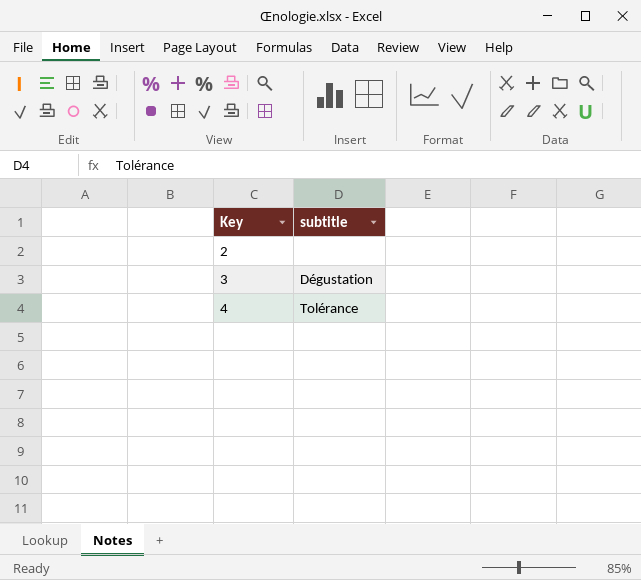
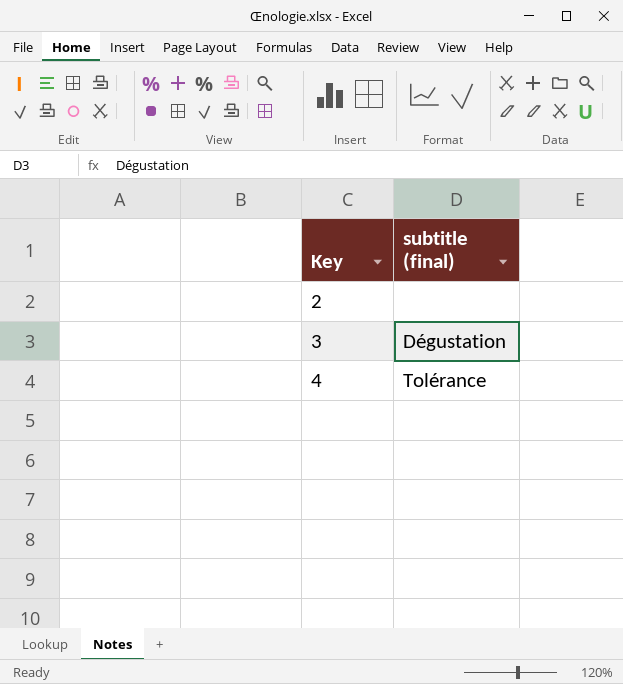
column name: subtitle -> subtitle (final)

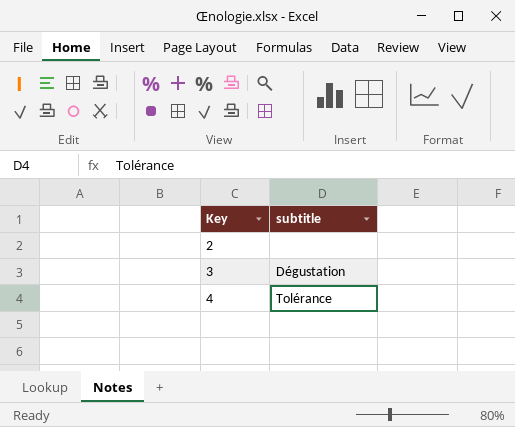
column name: subtitle (final) -> subtitle

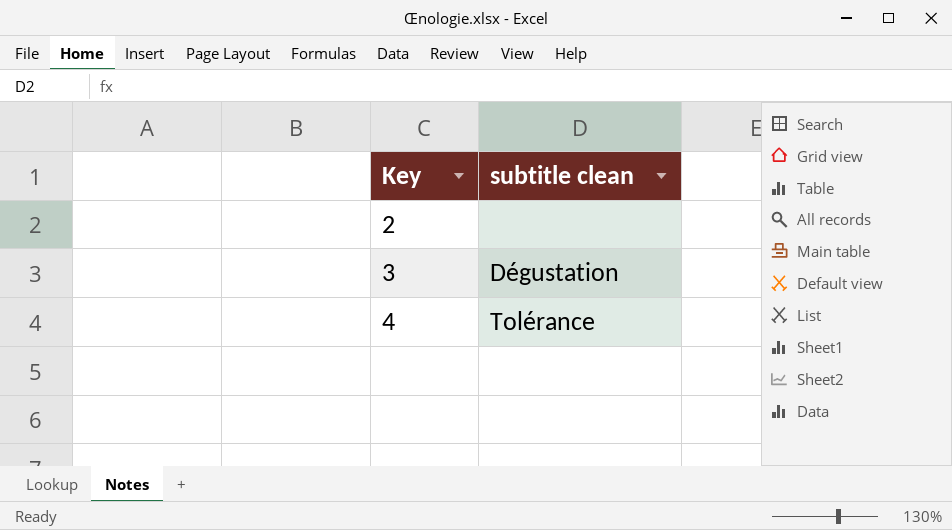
column name: subtitle -> subtitle clean

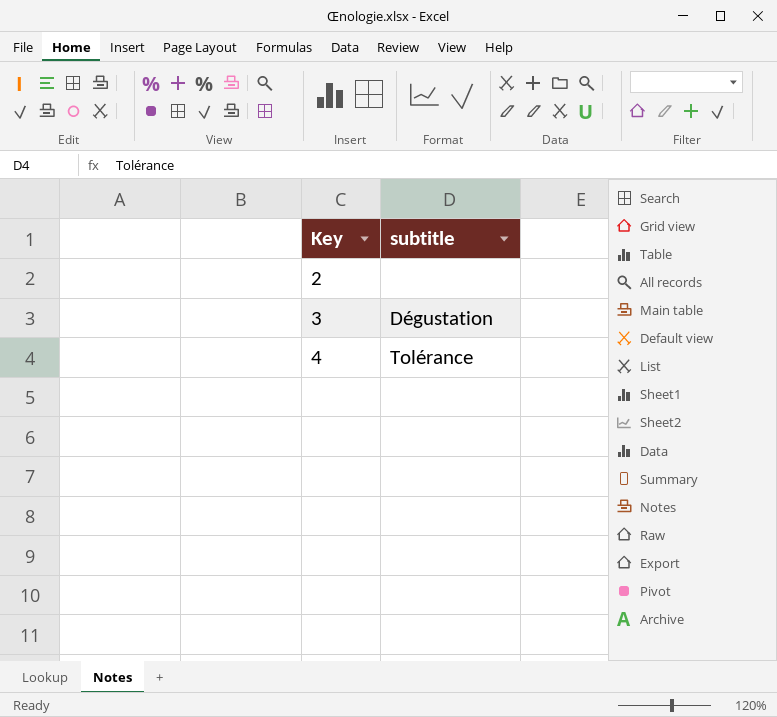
column name: subtitle clean -> subtitle

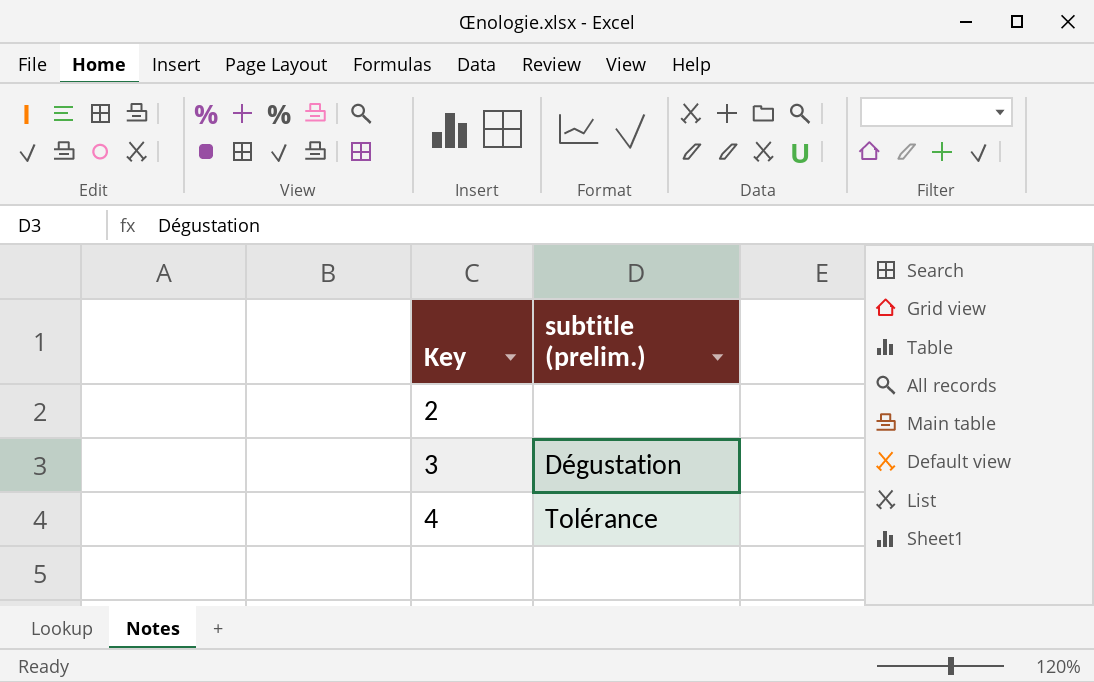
column name: subtitle -> subtitle (prelim.)

